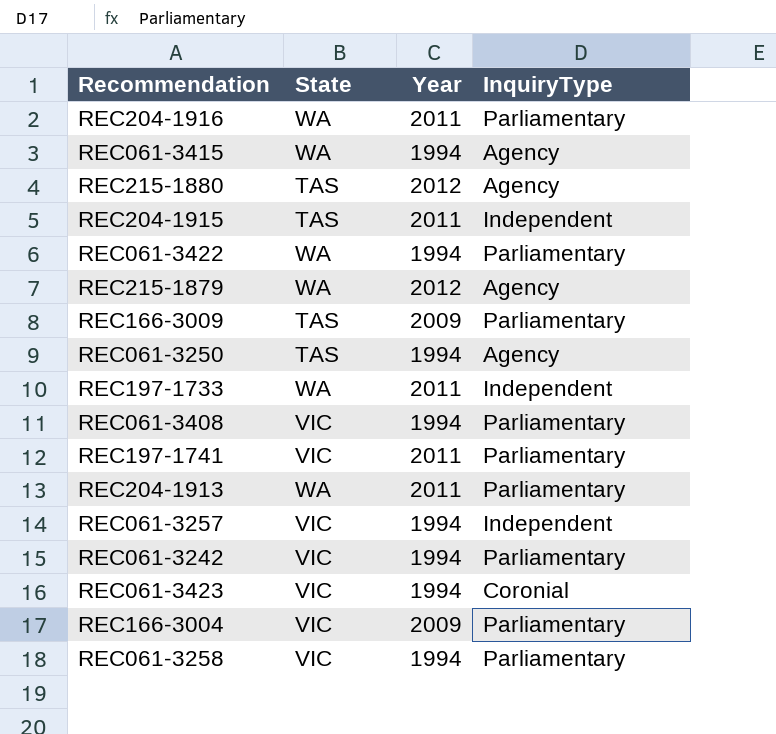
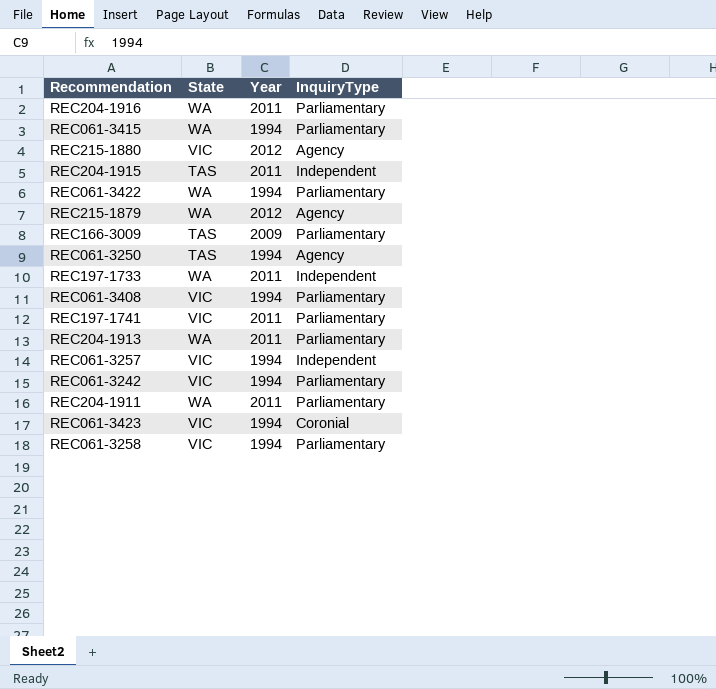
row REC166-3004: VIC | 2009 | Parliamentary -> none
REC061-3415 | InquiryType: Agency -> Parliamentary
REC215-1880 | State: TAS -> VIC
row REC204-1911: none -> WA | 2011 | Parliamentary

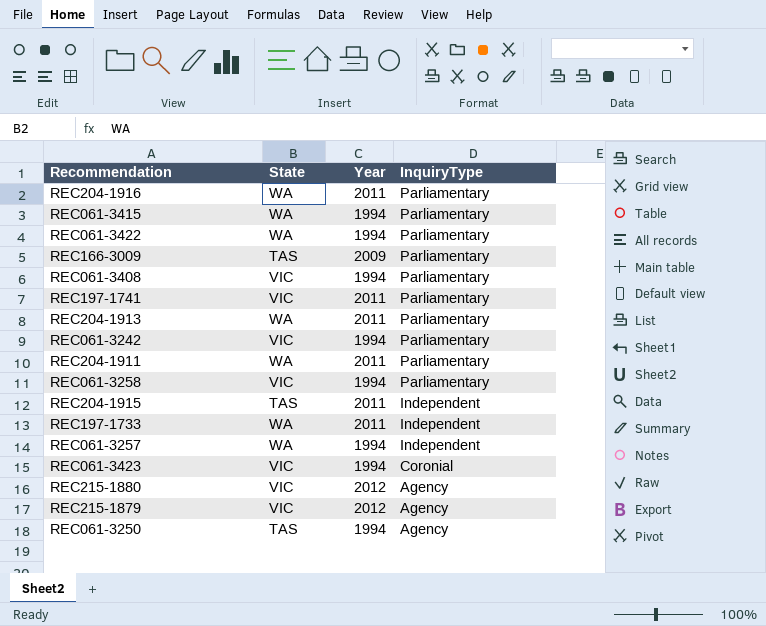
row order: none -> InquiryType descending
REC061-3257 | State: VIC -> WA
REC215-1879 | State: WA -> VIC

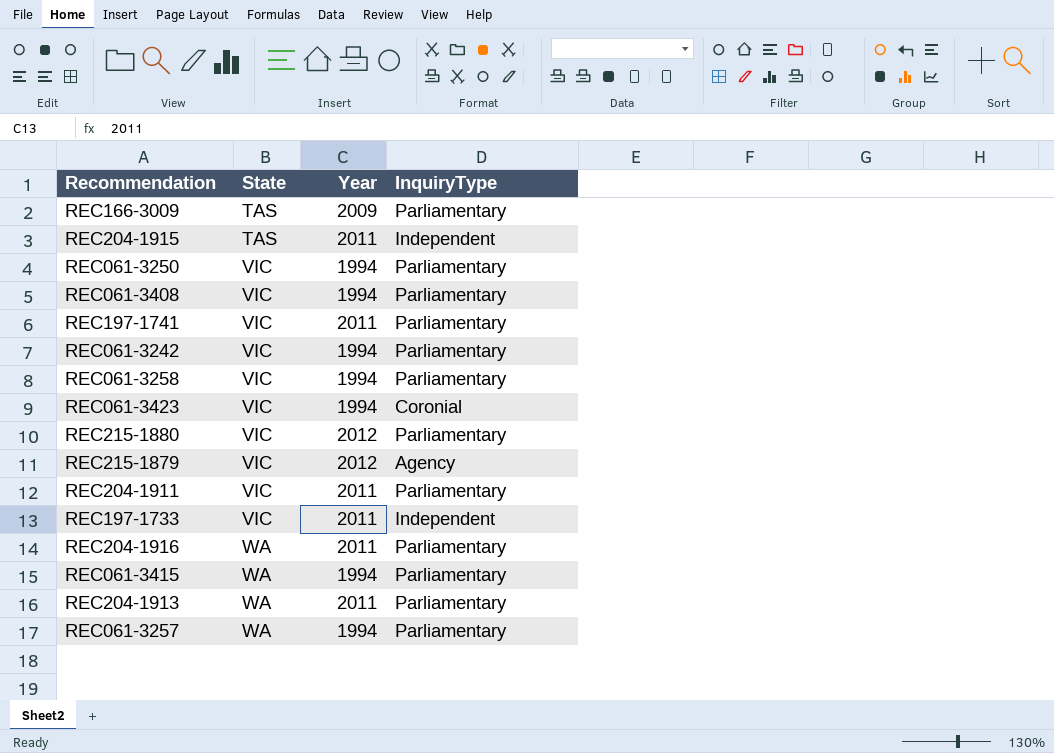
row order: InquiryType descending -> State ascending
row REC061-3422: WA | 1994 | Parliamentary -> none
REC061-3250 | State: TAS -> VIC
REC061-3250 | InquiryType: Agency -> Parliamentary
REC215-1880 | InquiryType: Agency -> Parliamentary
REC204-1911 | State: WA -> VIC
REC197-1733 | State: WA -> VIC
REC061-3257 | InquiryType: Independent -> Parliamentary

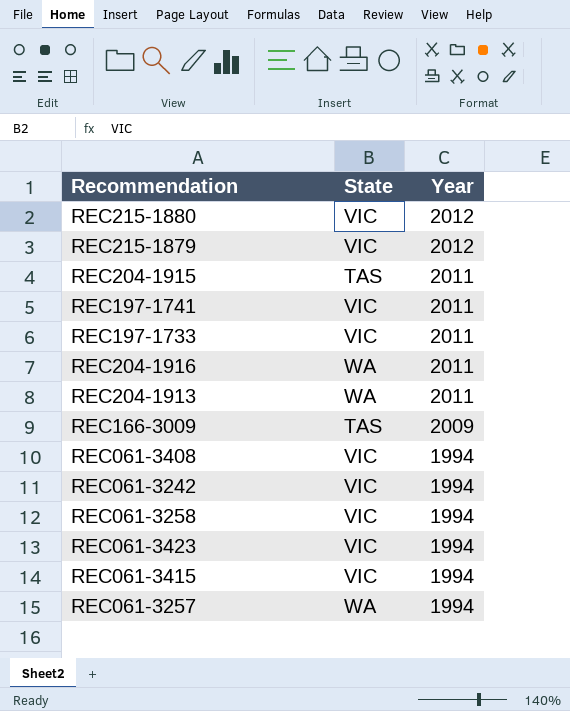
row order: State ascending -> Year descending
column InquiryType | position: 4 -> none
row REC061-3250: VIC | 1994 | Parliamentary -> none
row REC204-1911: VIC | 2011 | Parliamentary -> none
REC061-3415 | State: WA -> VIC

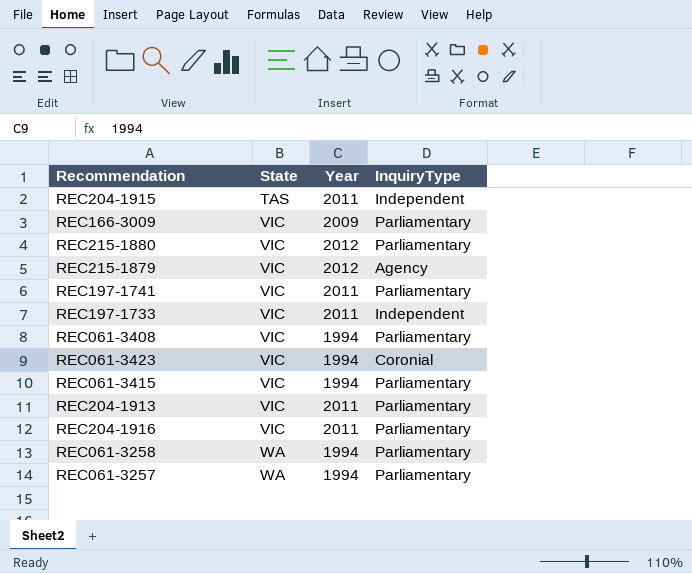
row order: Year descending -> State ascending
column InquiryType | position: none -> 4
row REC061-3242: VIC | 1994 -> none
REC166-3009 | State: TAS -> VIC
REC204-1913 | State: WA -> VIC
REC204-1916 | State: WA -> VIC
REC061-3258 | State: VIC -> WA

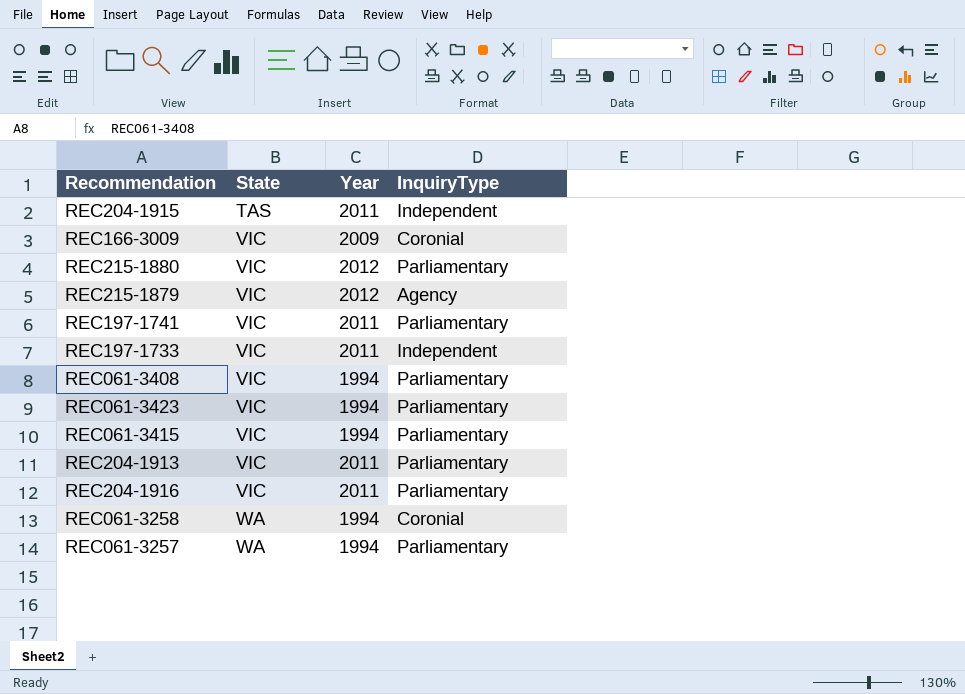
REC166-3009 | InquiryType: Parliamentary -> Coronial
REC061-3423 | InquiryType: Coronial -> Parliamentary
REC061-3258 | InquiryType: Parliamentary -> Coronial

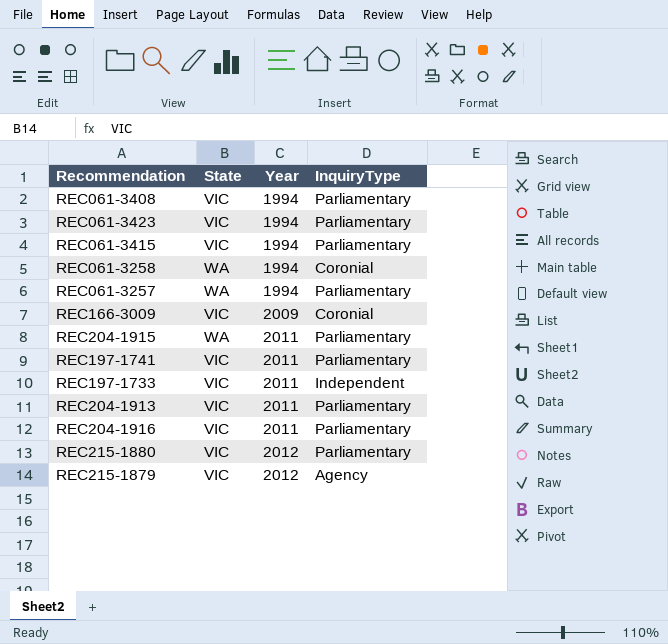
row order: State ascending -> Year ascending
REC204-1915 | State: TAS -> WA
REC204-1915 | InquiryType: Independent -> Parliamentary

